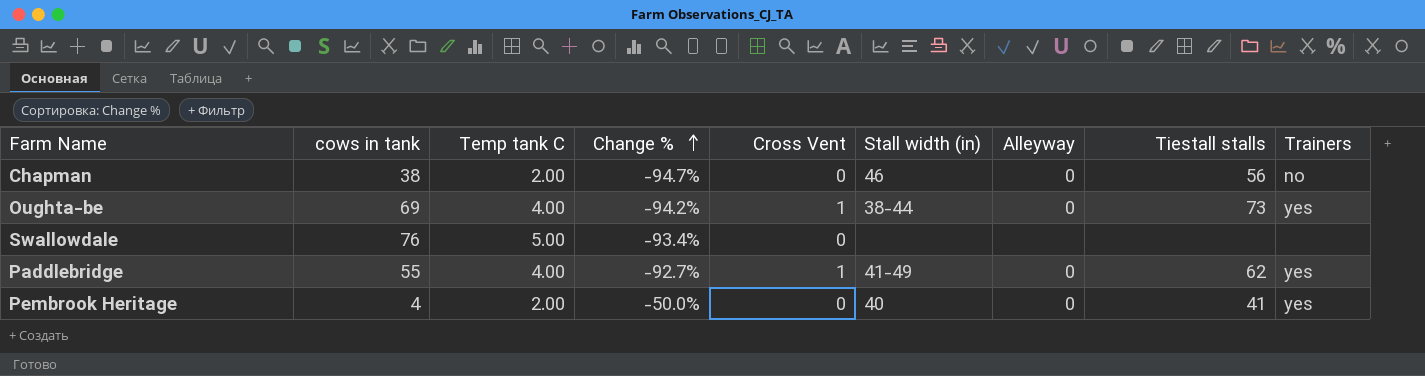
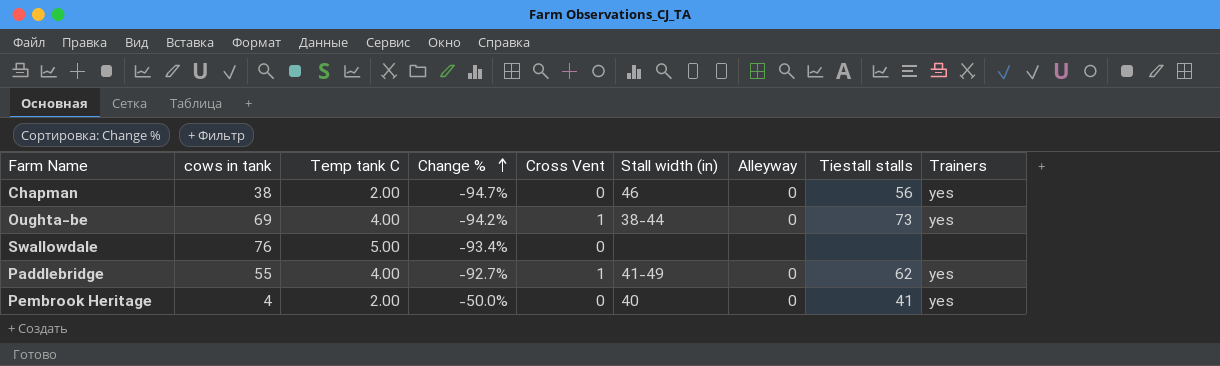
Chapman | Trainers: no -> yes

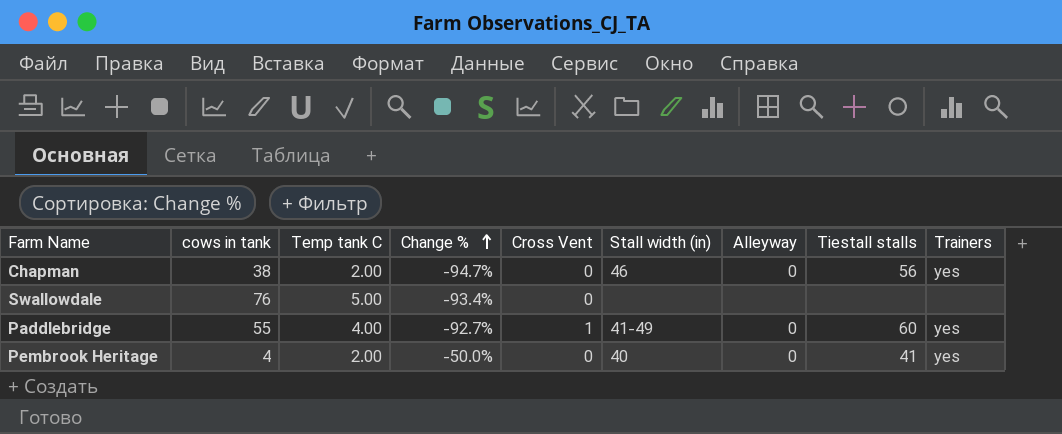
row Oughta-be: 69 | 4.00 | -94.2% | 1 | 38-44 | 0 | 73 | yes -> none
Paddlebridge | Tiestall stalls: 62 -> 60

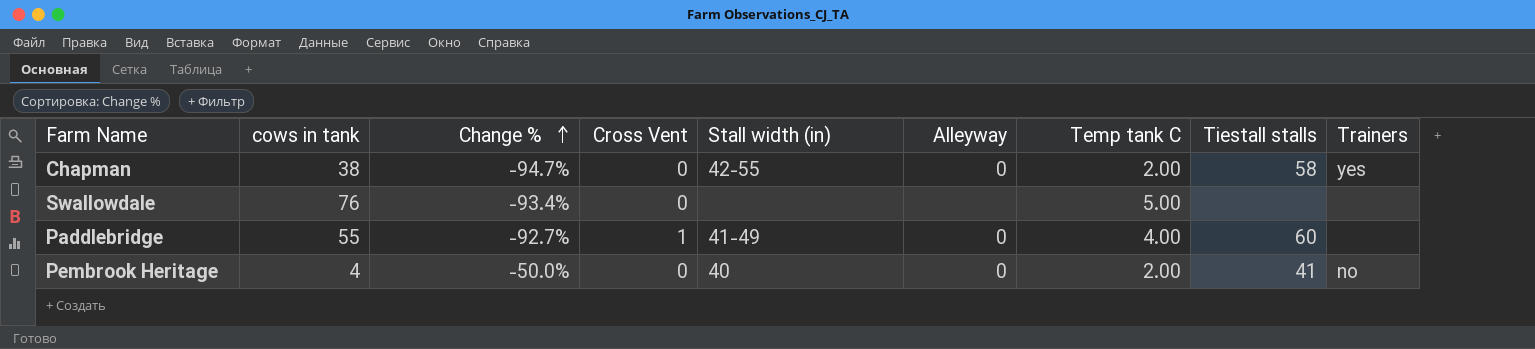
column Temp tank C | position: 3 -> 7
Chapman | Stall width (in): 46 -> 42-55
Chapman | Tiestall stalls: 56 -> 58
Paddlebridge | Trainers: yes -> none
Pembrook Heritage | Trainers: yes -> no

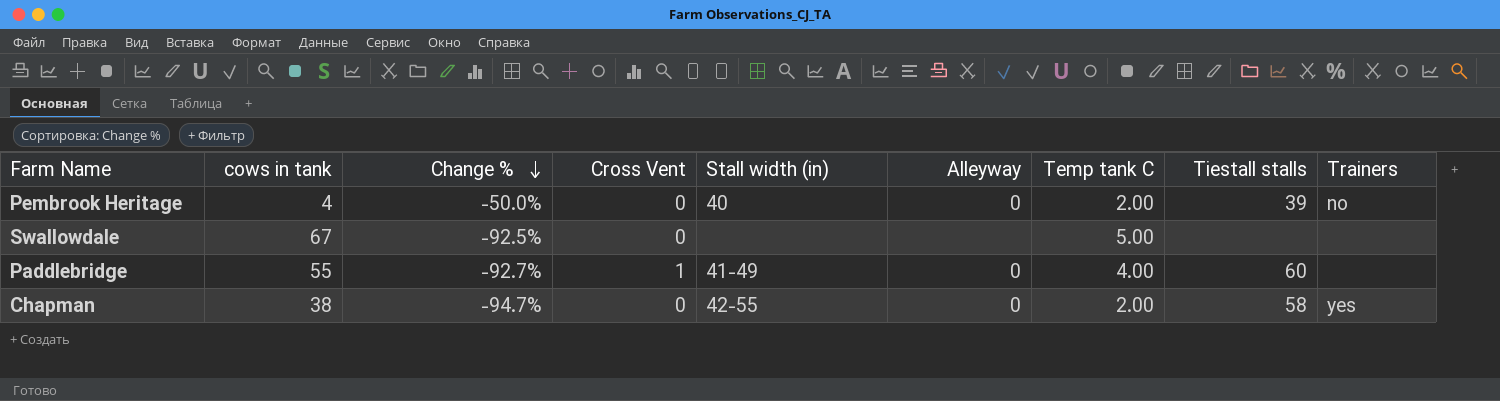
row order: Change % ascending -> Change % descending
Pembrook Heritage | Tiestall stalls: 41 -> 39
Swallowdale | cows in tank: 76 -> 67
Swallowdale | Change %: -93.4% -> -92.5%

